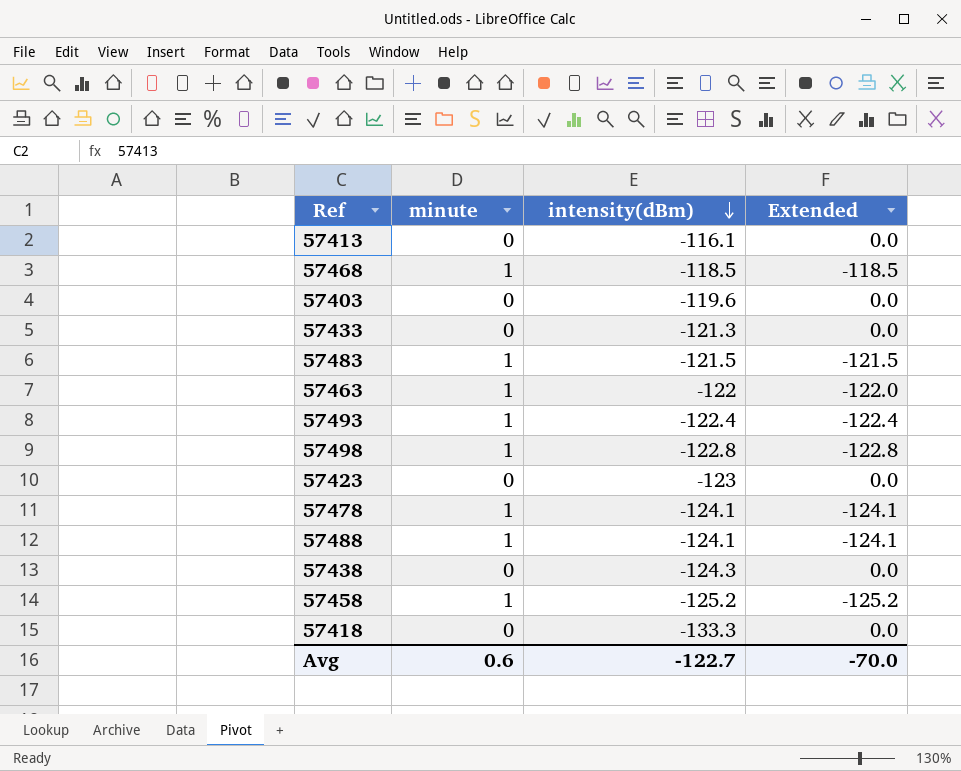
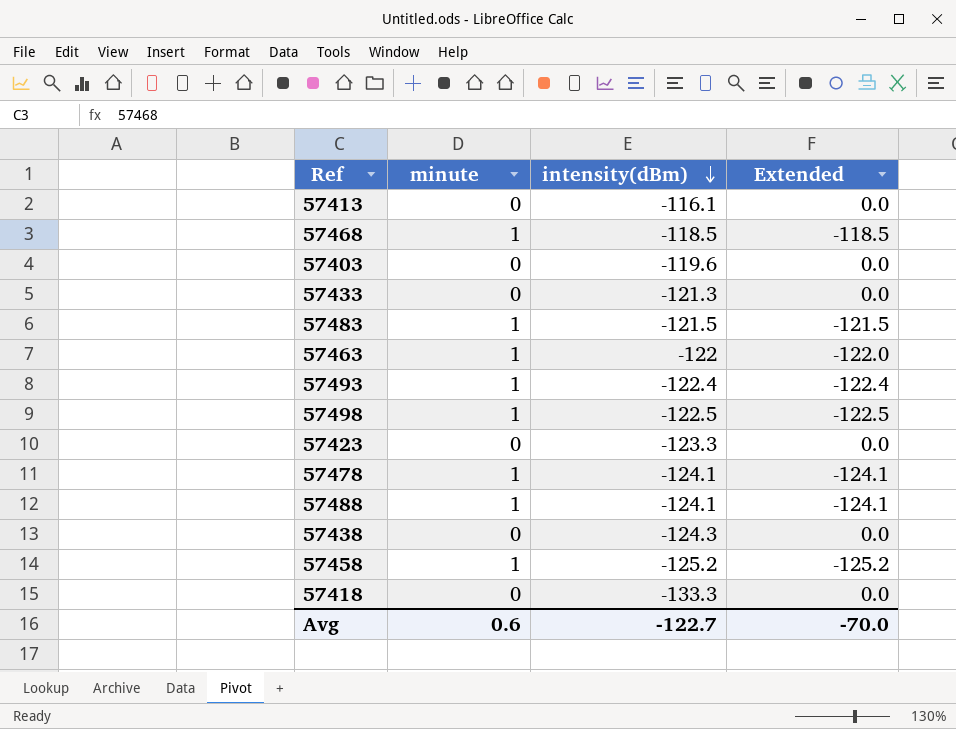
57498 | intensity(dBm): -122.8 -> -122.5
57498 | Extended: -122.8 -> -122.5
57423 | intensity(dBm): -123 -> -123.3

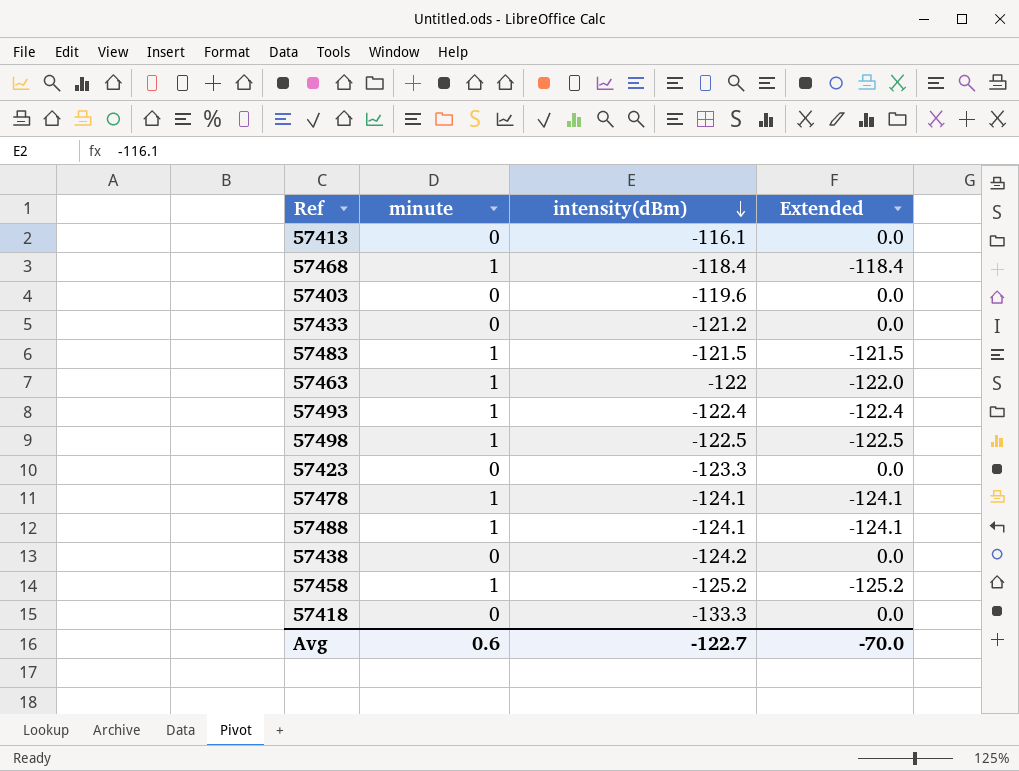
57468 | intensity(dBm): -118.5 -> -118.4
57468 | Extended: -118.5 -> -118.4
57433 | intensity(dBm): -121.3 -> -121.2
57438 | intensity(dBm): -124.3 -> -124.2

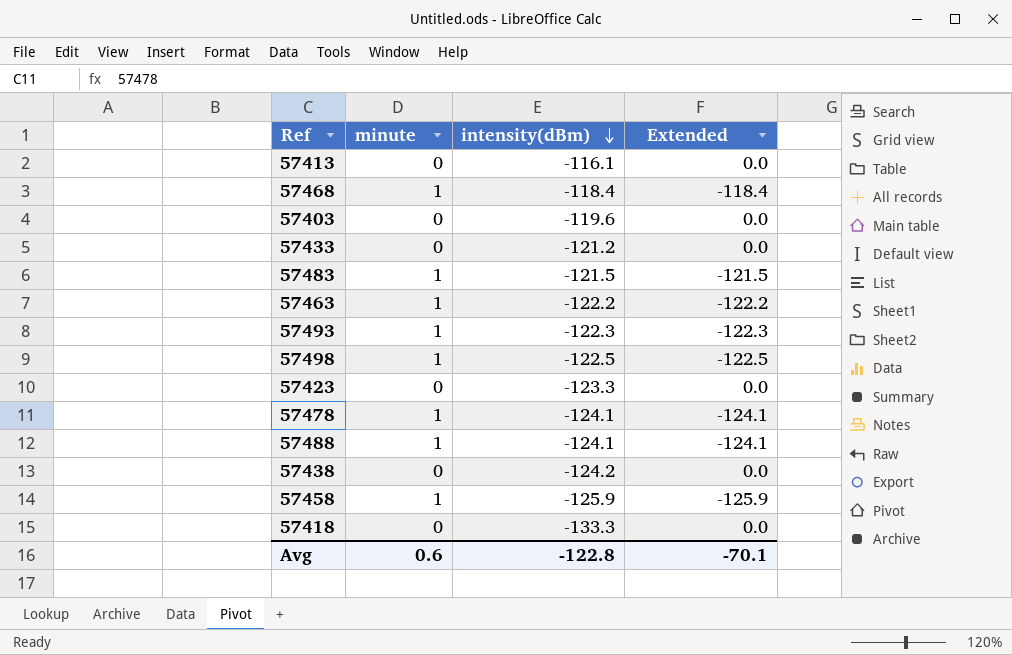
57463 | intensity(dBm): -122 -> -122.2
57463 | Extended: -122.0 -> -122.2
57493 | intensity(dBm): -122.4 -> -122.3
57493 | Extended: -122.4 -> -122.3
57458 | intensity(dBm): -125.2 -> -125.9
57458 | Extended: -125.2 -> -125.9
Avg | intensity(dBm): -122.7 -> -122.8
Avg | Extended: -70.0 -> -70.1

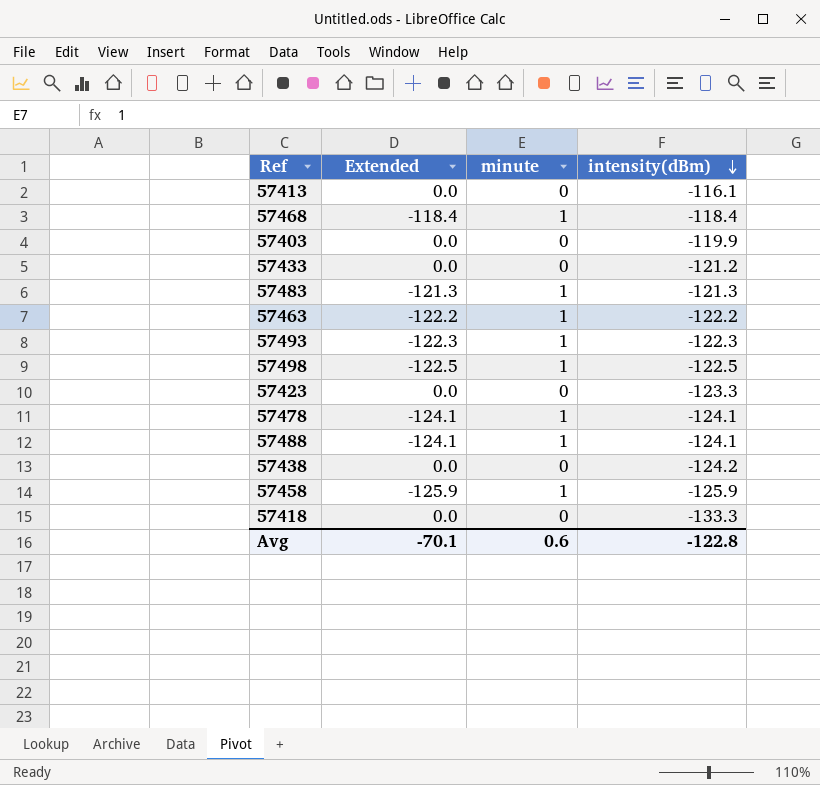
column Extended | position: 4 -> 2
57403 | intensity(dBm): -119.6 -> -119.9
57483 | Extended: -121.5 -> -121.3
57483 | intensity(dBm): -121.5 -> -121.3

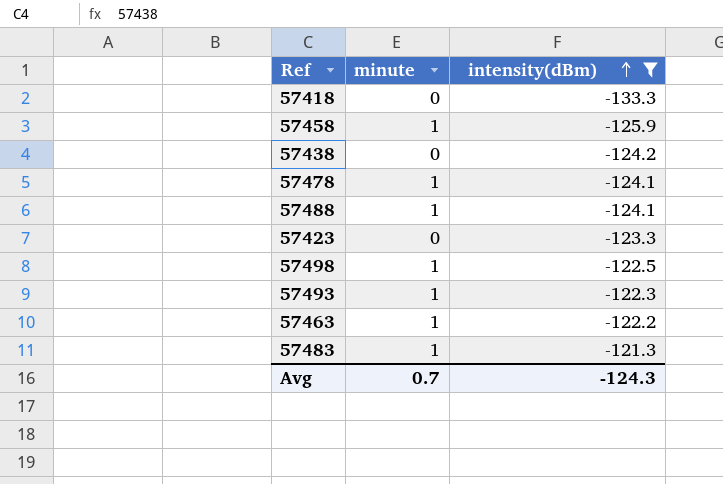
filter: none -> intensity(dBm) <= -121.3
row order: intensity(dBm) descending -> intensity(dBm) ascending
column Extended | formula: [minute] * [intensity(dBm)] -> none
Avg | minute: 0.6 -> 0.7
Avg | intensity(dBm): -122.8 -> -124.3

